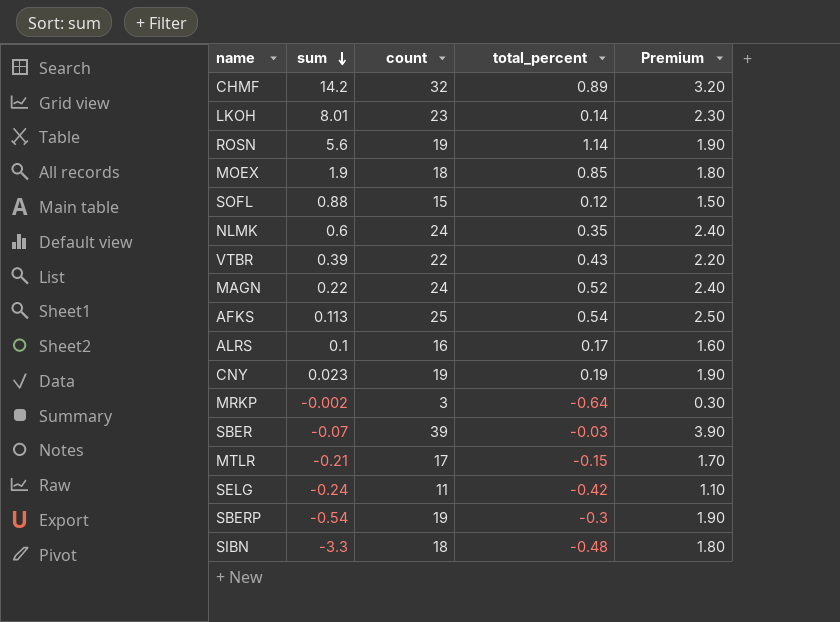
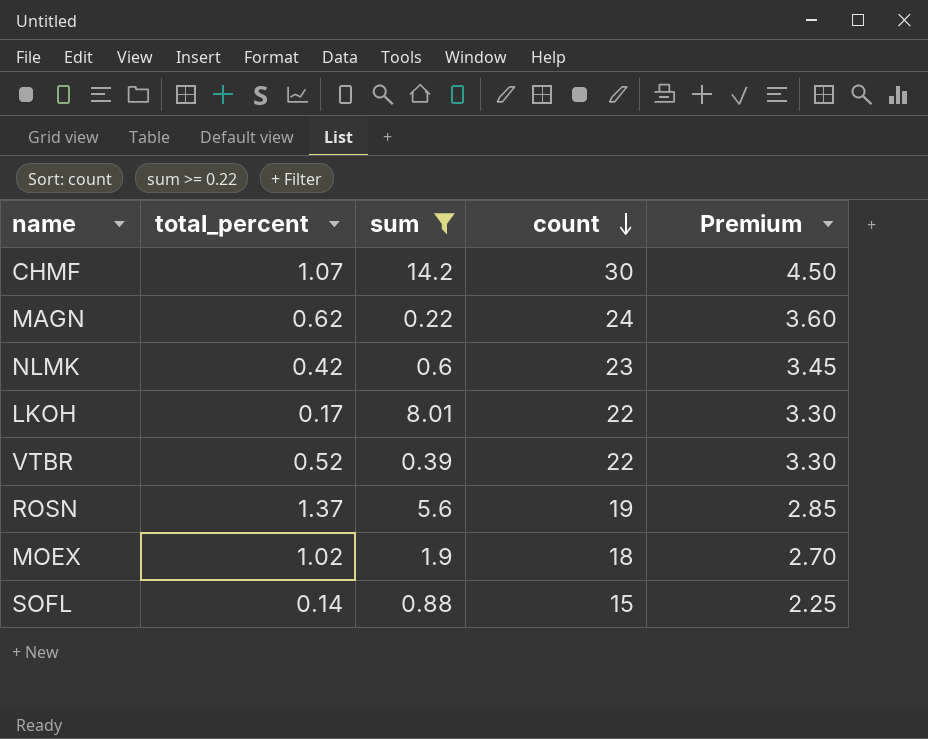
filter: none -> sum >= 0.22
row order: sum descending -> count descending
column total_percent | position: 4 -> 2
column Premium | formula: [count] * 0.1 -> [count] * 0.15
CHMF | total_percent: 0.89 -> 1.07
CHMF | count: 32 -> 30
MAGN | total_percent: 0.52 -> 0.62
NLMK | total_percent: 0.35 -> 0.42
NLMK | count: 24 -> 23
LKOH | total_percent: 0.14 -> 0.17
LKOH | count: 23 -> 22
VTBR | total_percent: 0.43 -> 0.52
ROSN | total_percent: 1.14 -> 1.37
MOEX | total_percent: 0.85 -> 1.02
SOFL | total_percent: 0.12 -> 0.14

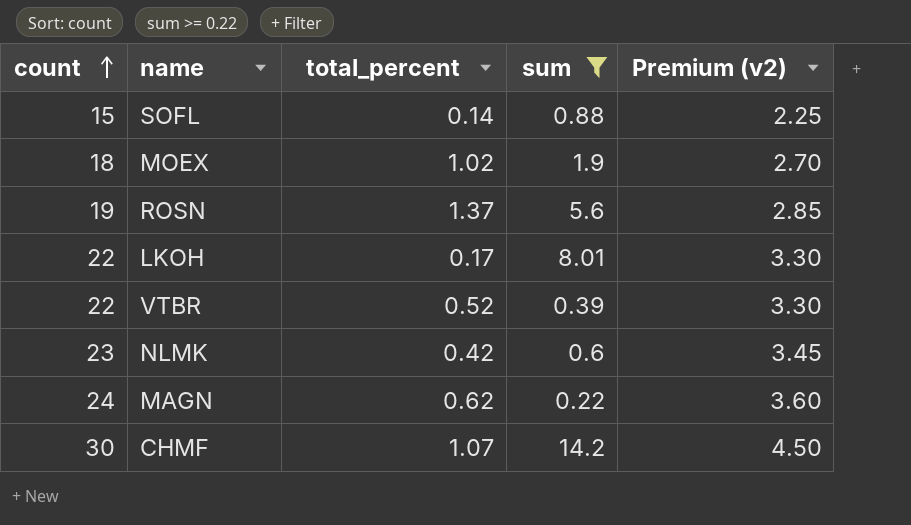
row order: count descending -> count ascending
column count | position: 4 -> 1
column name: Premium -> Premium (v2)

